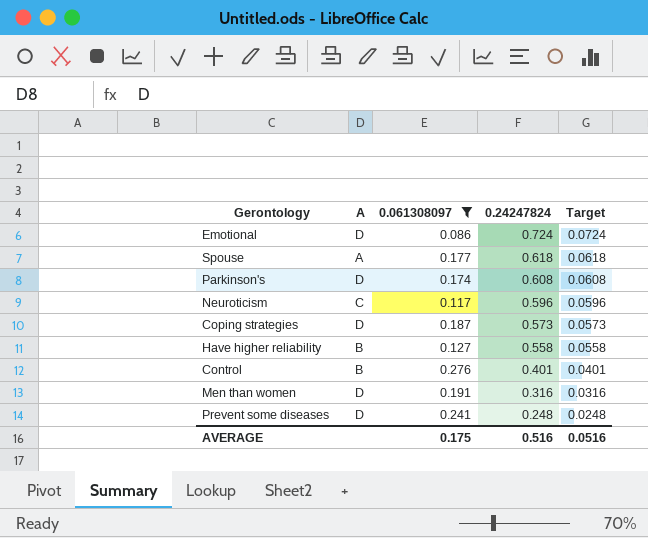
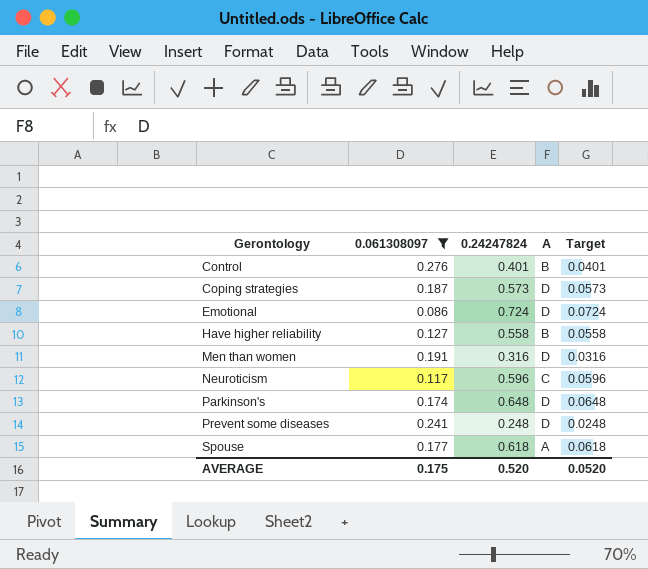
row order: 0.24247824 descending -> Gerontology ascending
column A | position: 2 -> 4
Parkinson's | 0.24247824: 0.608 -> 0.648
Parkinson's | Target: 0.0608 -> 0.0648
AVERAGE | 0.24247824: 0.516 -> 0.520
AVERAGE | Target: 0.0516 -> 0.0520

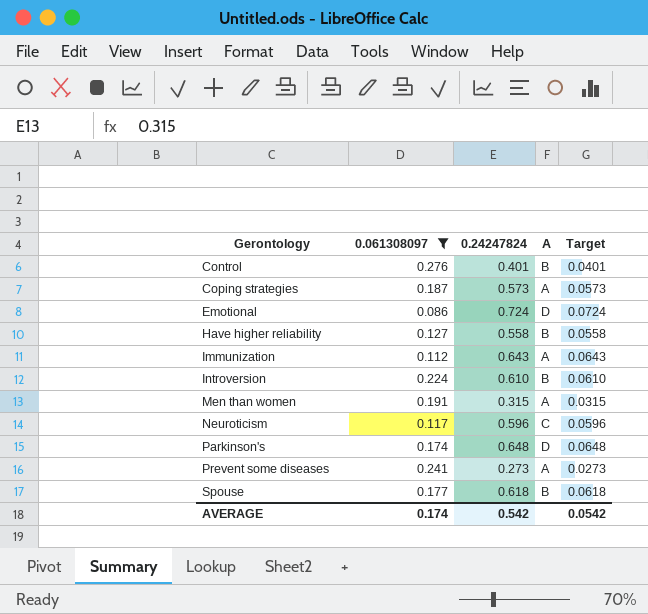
Coping strategies | A: D -> A
row Immunization: none -> 0.112 | 0.643 | A | 0.0643
row Introversion: none -> 0.224 | 0.610 | B | 0.0610
Men than women | 0.24247824: 0.316 -> 0.315
Men than women | A: D -> A
Men than women | Target: 0.0316 -> 0.0315
Prevent some diseases | 0.24247824: 0.248 -> 0.273
Prevent some diseases | A: D -> A
Prevent some diseases | Target: 0.0248 -> 0.0273
Spouse | A: A -> B
AVERAGE | 0.061308097: 0.175 -> 0.174
AVERAGE | 0.24247824: 0.520 -> 0.542
AVERAGE | Target: 0.0520 -> 0.0542

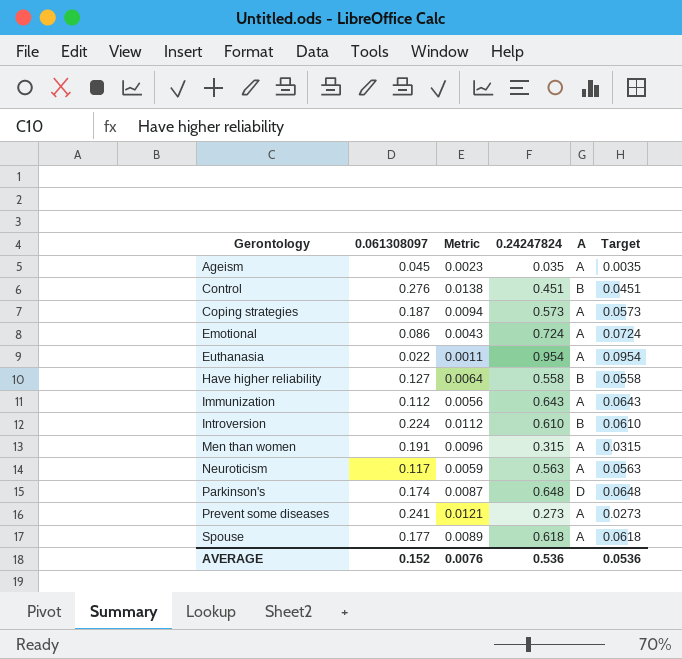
filter: 0.061308097 >= 0.086 -> none
column Metric | formula: none -> [0.061308097] * 0.05
Control | 0.24247824: 0.401 -> 0.451
Control | Target: 0.0401 -> 0.0451
Emotional | A: D -> A
Neuroticism | 0.24247824: 0.596 -> 0.563
Neuroticism | A: C -> A
Neuroticism | Target: 0.0596 -> 0.0563
Spouse | A: B -> A
AVERAGE | 0.061308097: 0.174 -> 0.152
AVERAGE | 0.24247824: 0.542 -> 0.536
AVERAGE | Target: 0.0542 -> 0.0536

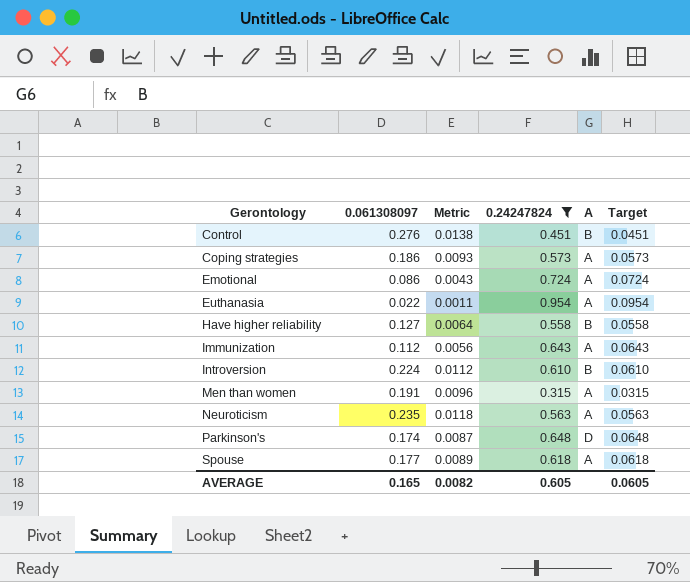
filter: none -> 0.24247824 >= 0.315
Coping strategies | 0.061308097: 0.187 -> 0.186
Coping strategies | Metric: 0.0094 -> 0.0093
Neuroticism | 0.061308097: 0.117 -> 0.235
Neuroticism | Metric: 0.0059 -> 0.0118
AVERAGE | 0.061308097: 0.152 -> 0.165
AVERAGE | Metric: 0.0076 -> 0.0082
AVERAGE | 0.24247824: 0.536 -> 0.605
AVERAGE | Target: 0.0536 -> 0.0605

